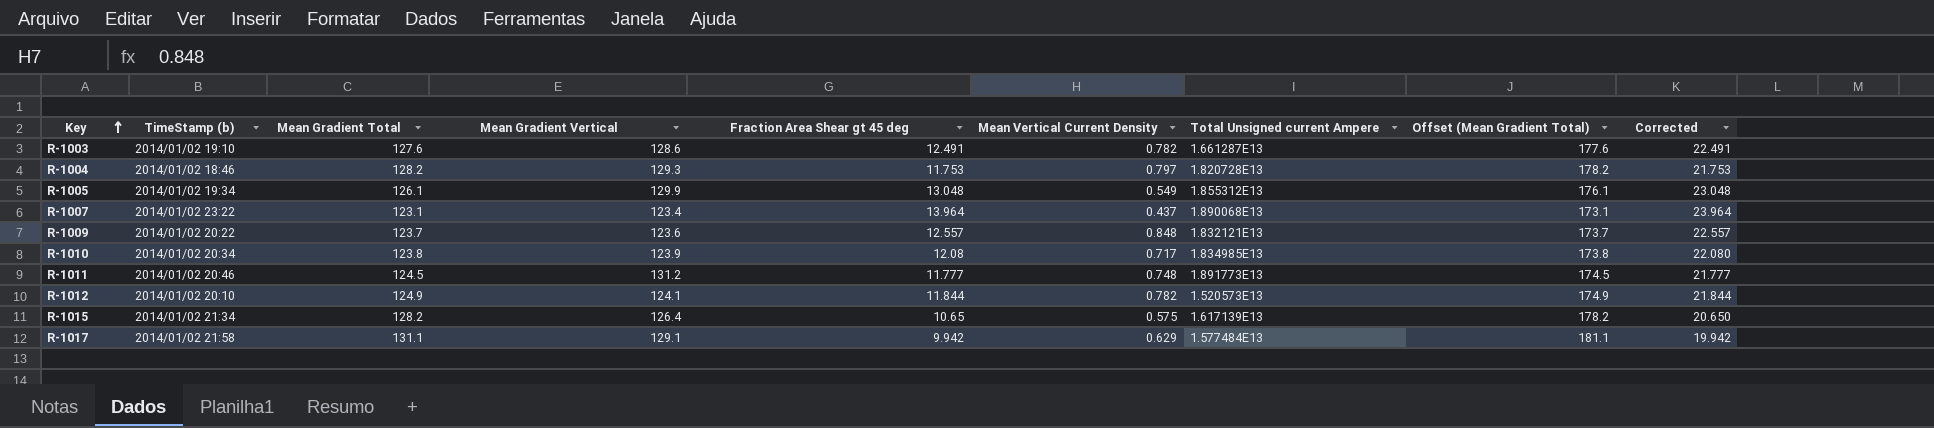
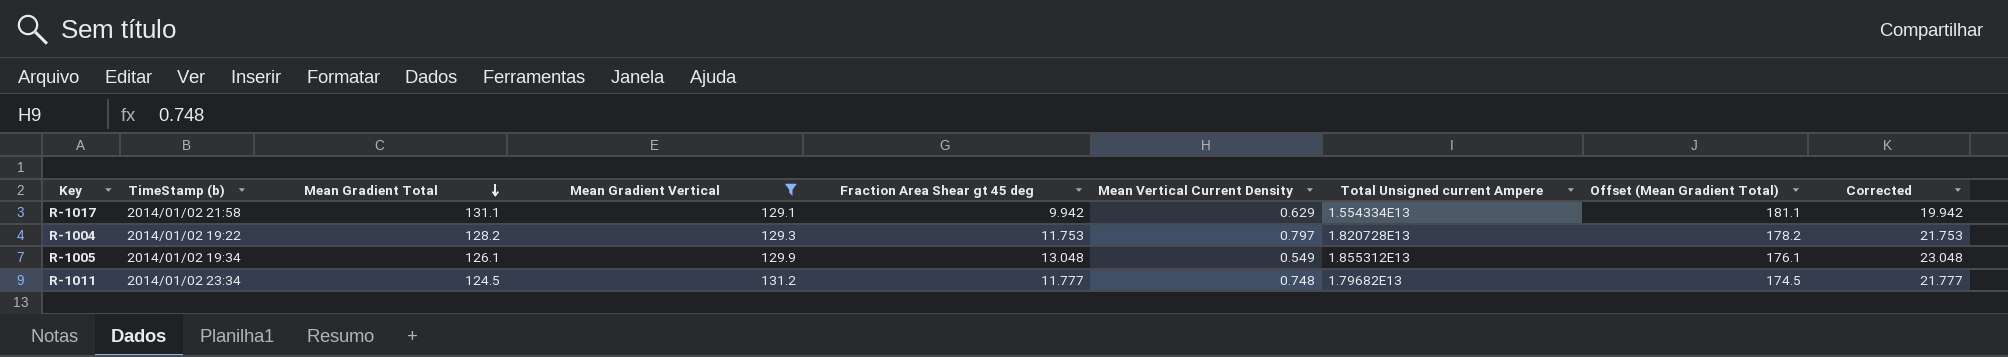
filter: none -> Mean Gradient Vertical >= 129.1
row order: Key ascending -> Mean Gradient Total descending
R-1017 | Total Unsigned current Ampere: 1.577484E13 -> 1.554334E13
R-1004 | TimeStamp (b): 2014/01/02 18:46 -> 2014/01/02 19:22
R-1011 | TimeStamp (b): 2014/01/02 20:46 -> 2014/01/02 23:34
R-1011 | Total Unsigned current Ampere: 1.891773E13 -> 1.79682E13

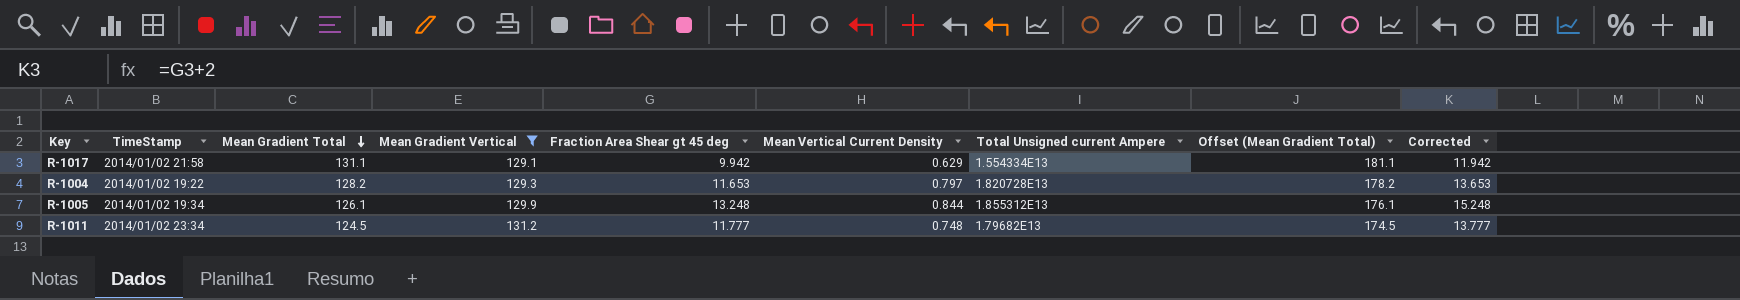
column name: TimeStamp (b) -> TimeStamp
column Corrected | formula: [Fraction Area Shear gt 45 deg] + 10 -> [Fraction Area Shear gt 45 deg] + 2
R-1004 | Fraction Area Shear gt 45 deg: 11.753 -> 11.653
R-1005 | Fraction Area Shear gt 45 deg: 13.048 -> 13.248
R-1005 | Mean Vertical Current Density: 0.549 -> 0.844

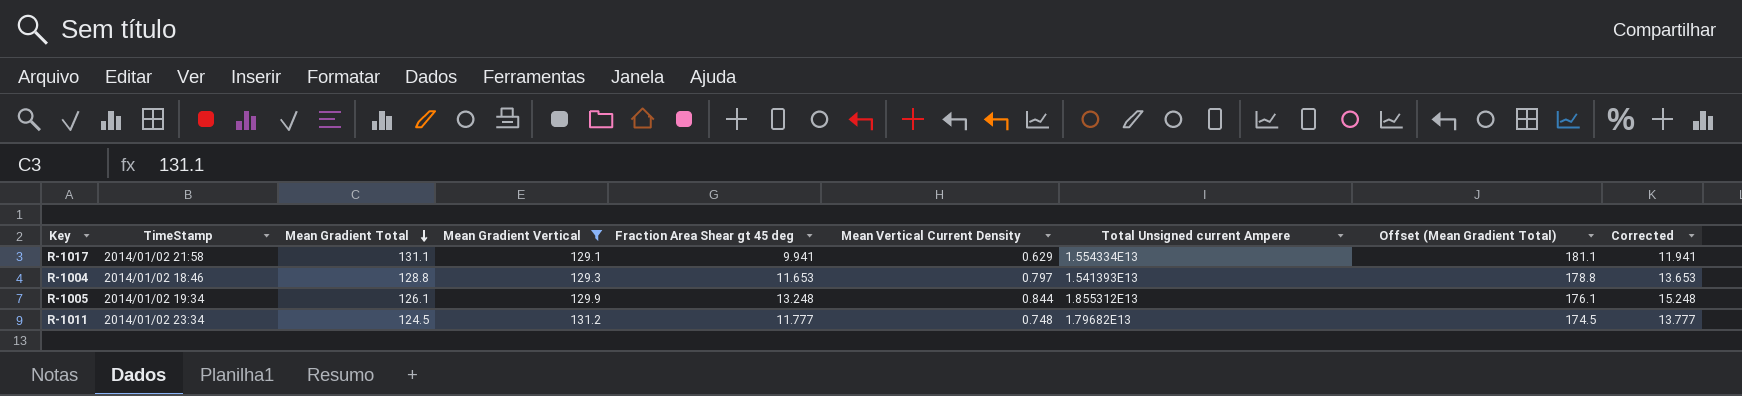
R-1017 | Fraction Area Shear gt 45 deg: 9.942 -> 9.941
R-1017 | Corrected: 11.942 -> 11.941
R-1004 | TimeStamp: 2014/01/02 19:22 -> 2014/01/02 18:46
R-1004 | Mean Gradient Total: 128.2 -> 128.8
R-1004 | Total Unsigned current Ampere: 1.820728E13 -> 1.541393E13
R-1004 | Offset (Mean Gradient Total): 178.2 -> 178.8

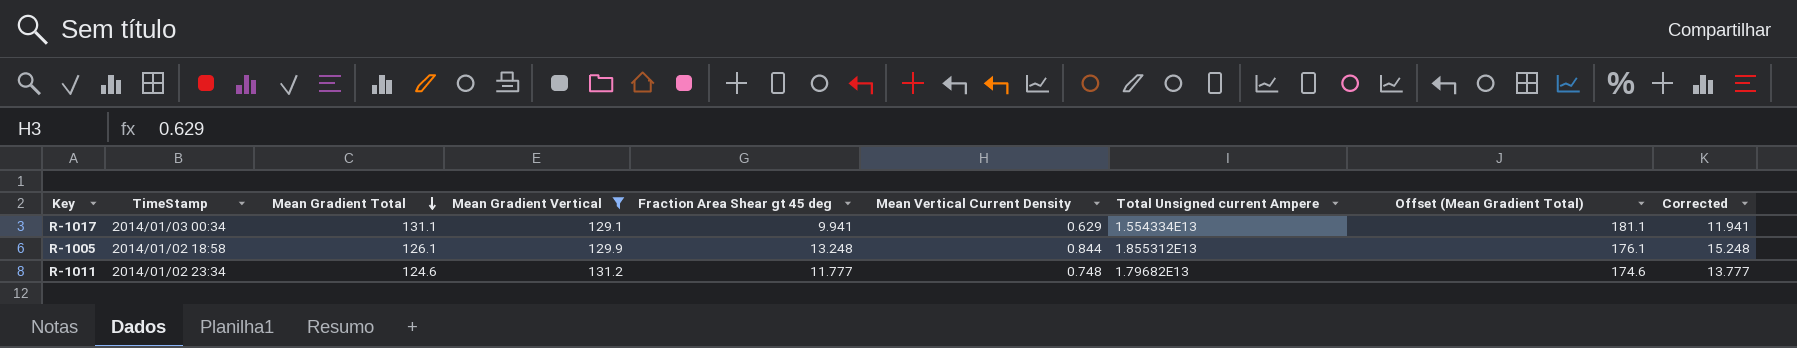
row R-1004: 2014/01/02 18:46 | 128.8 | 129.3 | 11.653 | 0.797 | 1.541393E13 | 178.8 | 13.653 -> none
R-1017 | TimeStamp: 2014/01/02 21:58 -> 2014/01/03 00:34
R-1005 | TimeStamp: 2014/01/02 19:34 -> 2014/01/02 18:58
R-1011 | Mean Gradient Total: 124.5 -> 124.6
R-1011 | Offset (Mean Gradient Total): 174.5 -> 174.6

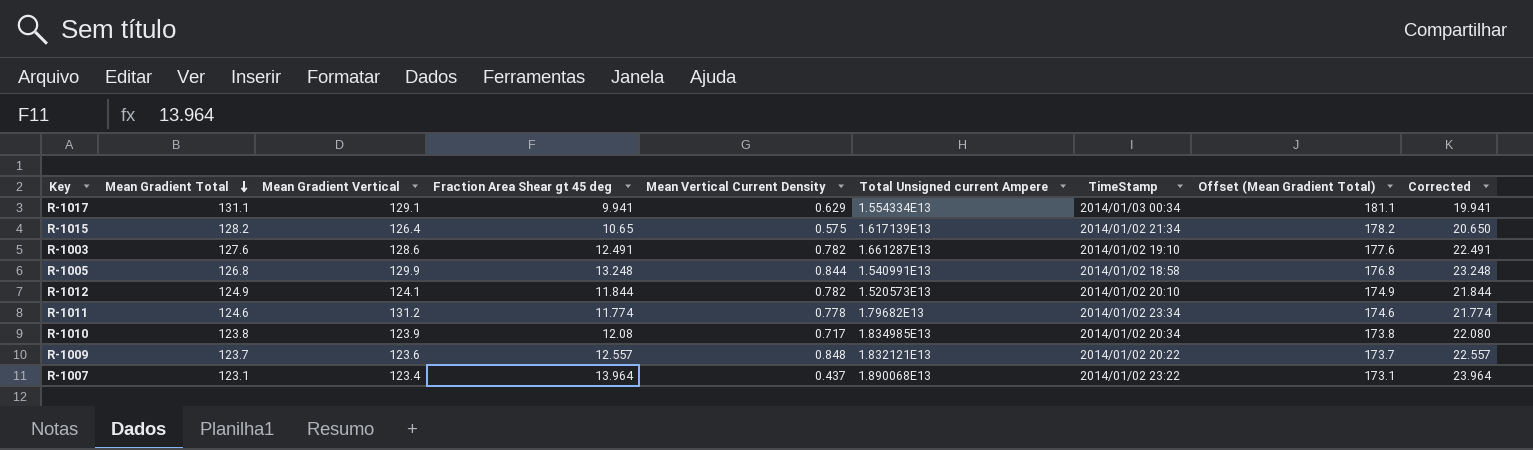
filter: Mean Gradient Vertical >= 129.1 -> none
column TimeStamp | position: 2 -> 7
column Corrected | formula: [Fraction Area Shear gt 45 deg] + 2 -> [Fraction Area Shear gt 45 deg] + 10
R-1005 | Mean Gradient Total: 126.1 -> 126.8
R-1005 | Total Unsigned current Ampere: 1.855312E13 -> 1.540991E13
R-1005 | Offset (Mean Gradient Total): 176.1 -> 176.8
R-1011 | Fraction Area Shear gt 45 deg: 11.777 -> 11.774
R-1011 | Mean Vertical Current Density: 0.748 -> 0.778

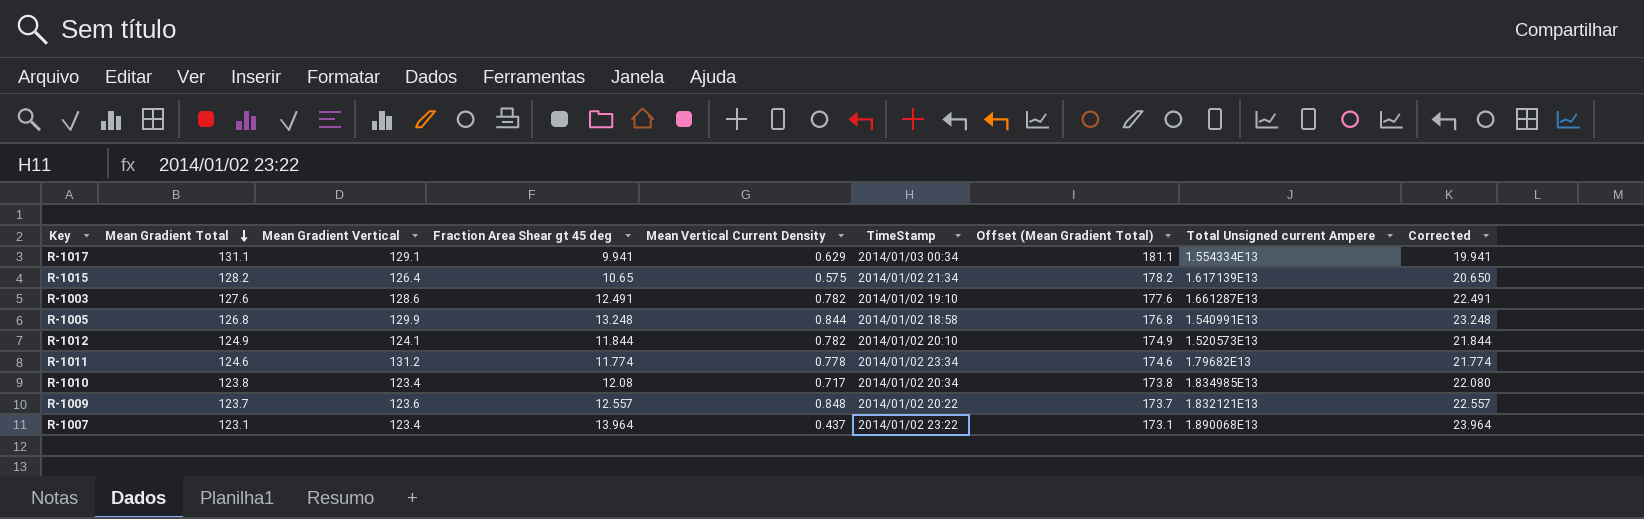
column Total Unsigned current Ampere | position: 6 -> 8
R-1010 | Mean Gradient Vertical: 123.9 -> 123.4

